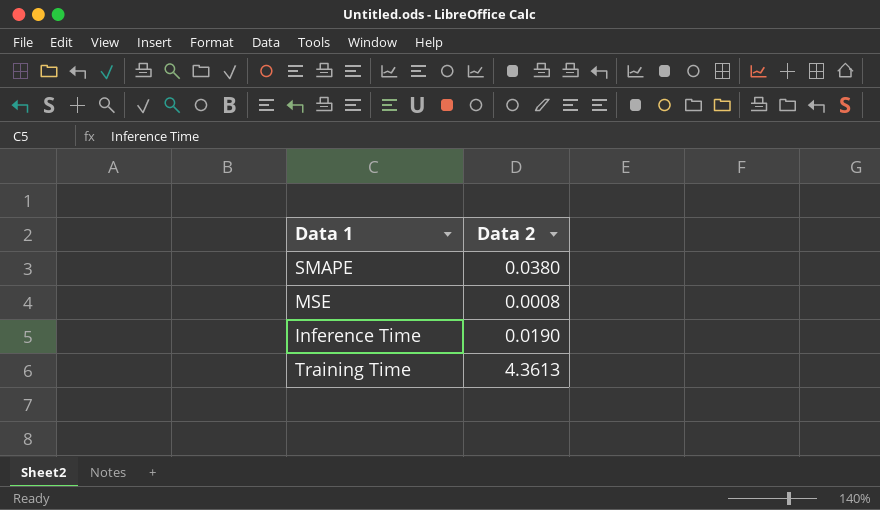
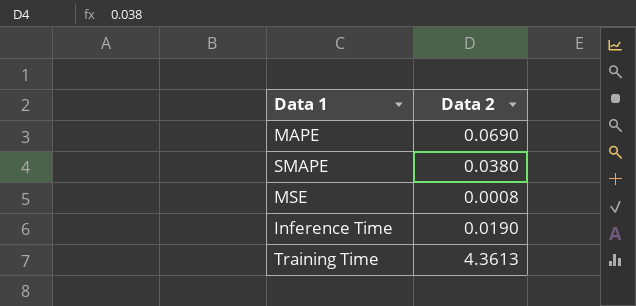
row MAPE: none -> 0.0690

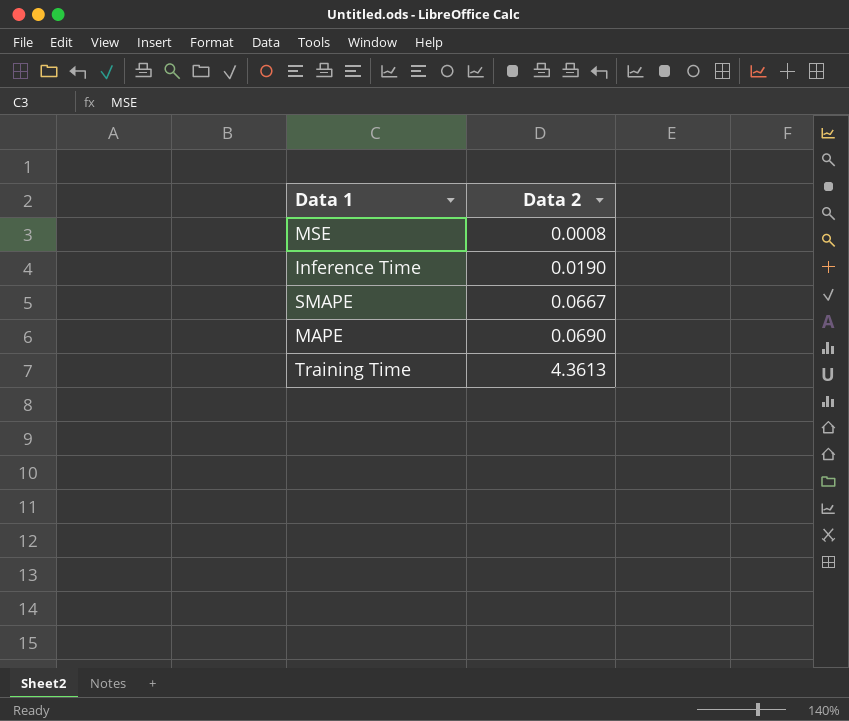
row order: none -> Data 2 ascending
SMAPE | Data 2: 0.0380 -> 0.0667

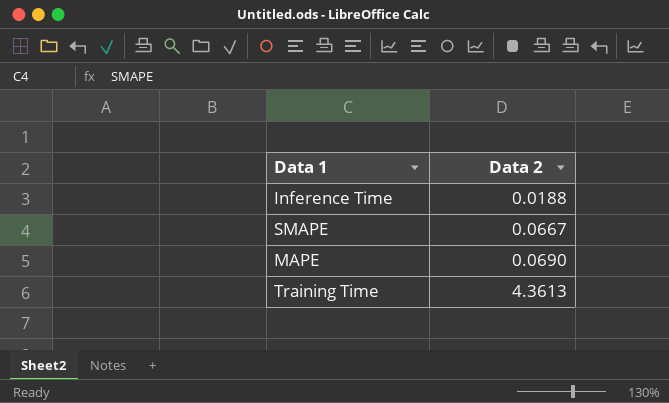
row MSE: 0.0008 -> none
Inference Time | Data 2: 0.0190 -> 0.0188

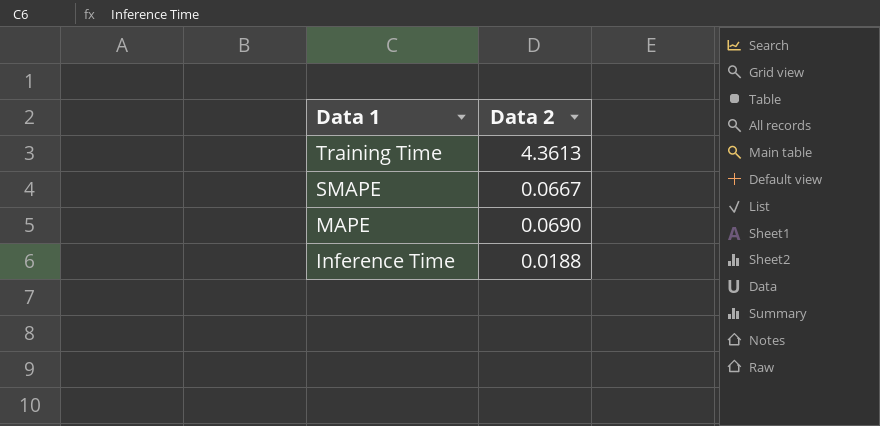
row order: Data 2 ascending -> Data 1 descending

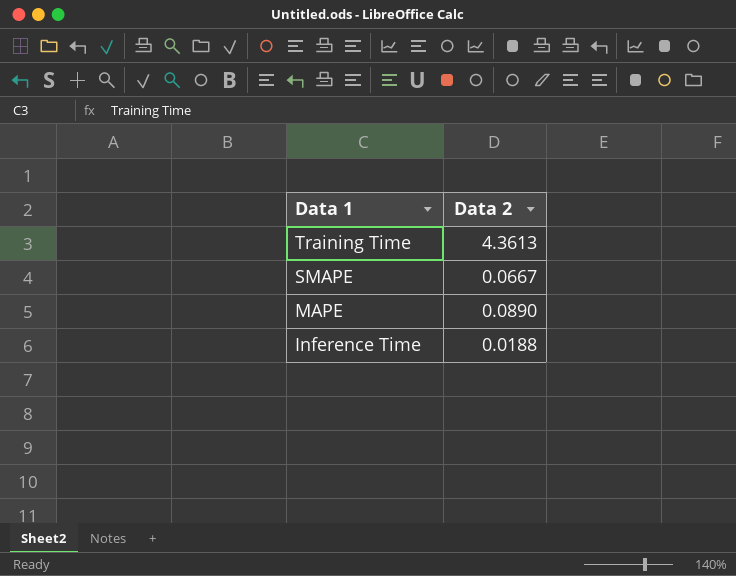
MAPE | Data 2: 0.0690 -> 0.0890

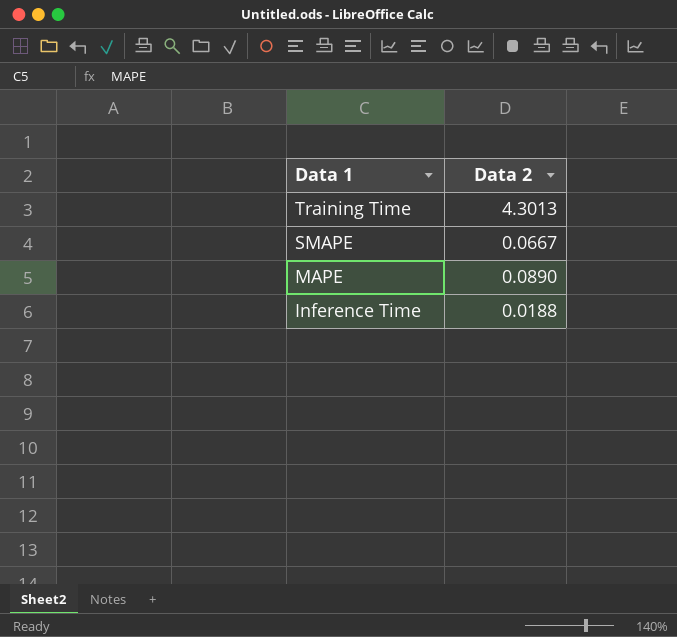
Training Time | Data 2: 4.3613 -> 4.3013

